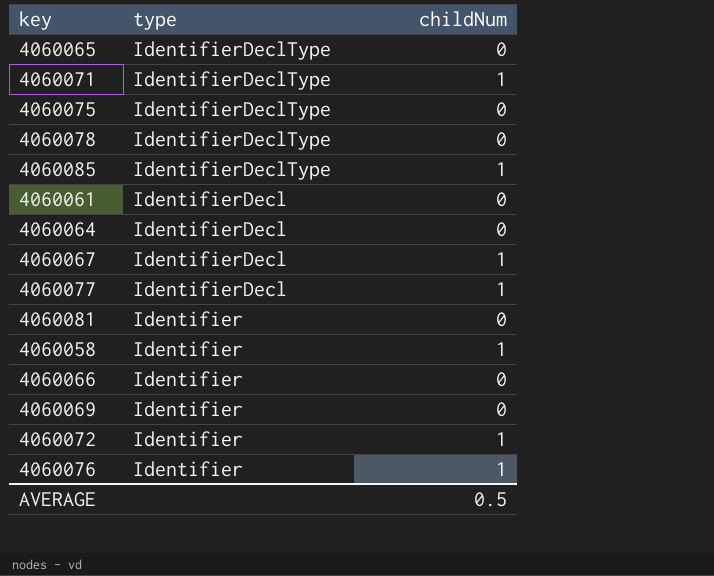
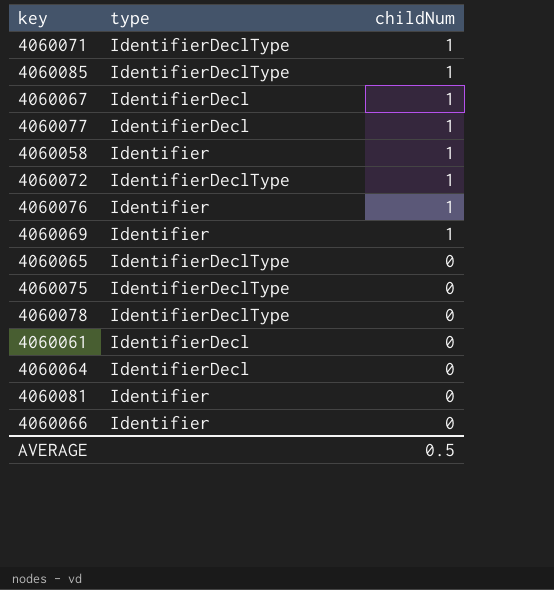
row order: type descending -> childNum descending
4060072 | type: Identifier -> IdentifierDeclType
4060069 | childNum: 0 -> 1

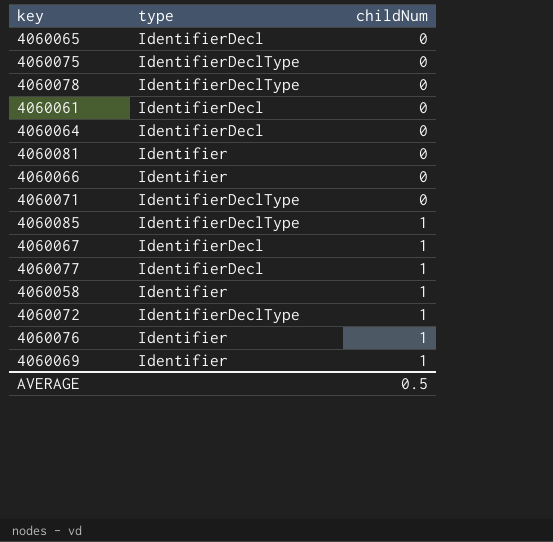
row order: childNum descending -> childNum ascending
4060065 | type: IdentifierDeclType -> IdentifierDecl
4060071 | childNum: 1 -> 0

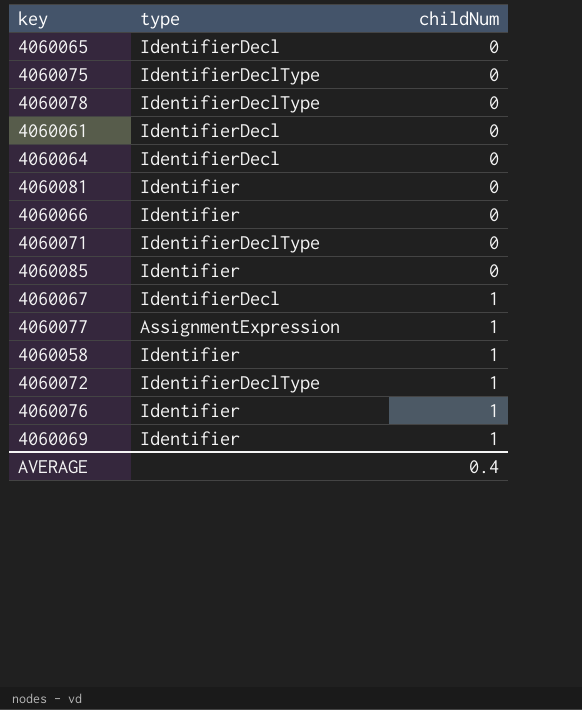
4060085 | type: IdentifierDeclType -> Identifier
4060085 | childNum: 1 -> 0
4060077 | type: IdentifierDecl -> AssignmentExpression
AVERAGE | childNum: 0.5 -> 0.4

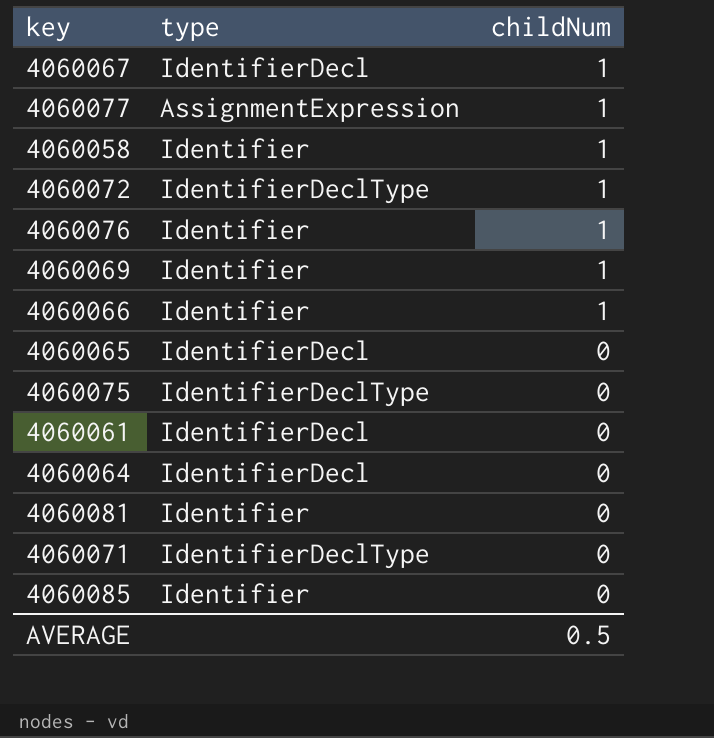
row order: childNum ascending -> childNum descending
row 4060078: IdentifierDeclType | 0 -> none
4060066 | childNum: 0 -> 1
AVERAGE | childNum: 0.4 -> 0.5

